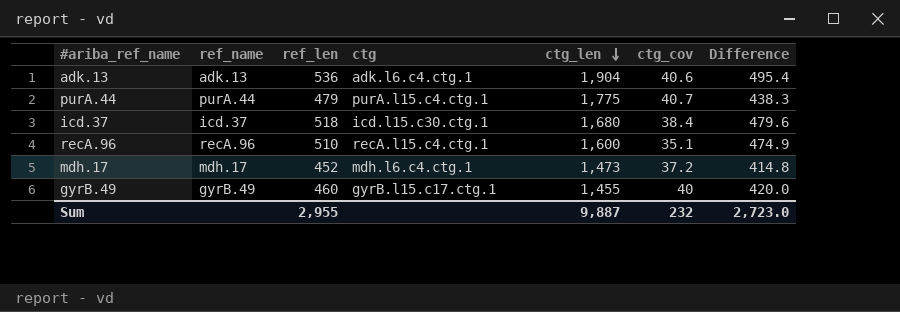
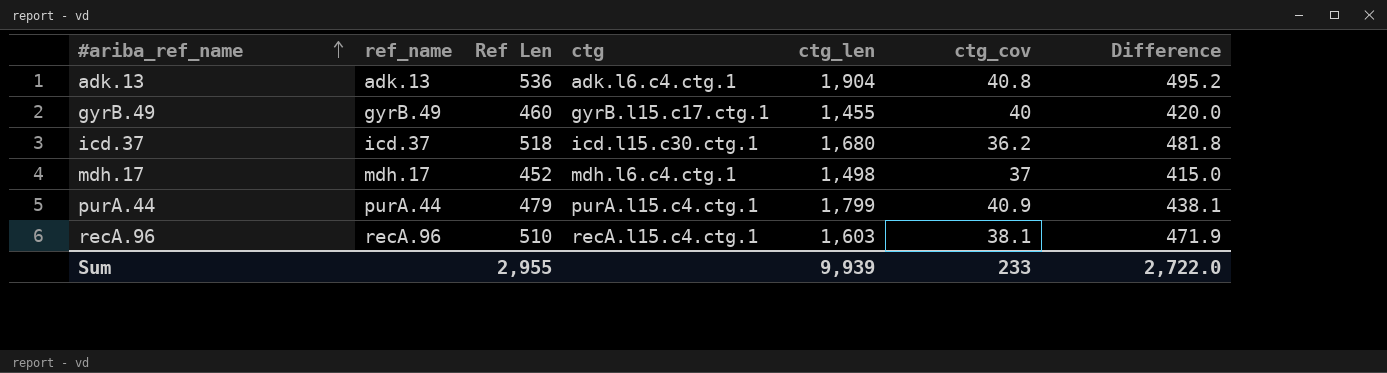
row order: ctg_len descending -> #ariba_ref_name ascending
column name: ref_len -> Ref Len
adk.13 | ctg_cov: 40.6 -> 40.8
adk.13 | Difference: 495.4 -> 495.2
icd.37 | ctg_cov: 38.4 -> 36.2
icd.37 | Difference: 479.6 -> 481.8
mdh.17 | ctg_len: 1,473 -> 1,498
mdh.17 | ctg_cov: 37.2 -> 37
mdh.17 | Difference: 414.8 -> 415.0
purA.44 | ctg_len: 1,775 -> 1,799
purA.44 | ctg_cov: 40.7 -> 40.9
purA.44 | Difference: 438.3 -> 438.1
recA.96 | ctg_len: 1,600 -> 1,603
recA.96 | ctg_cov: 35.1 -> 38.1
recA.96 | Difference: 474.9 -> 471.9
Sum | ctg_len: 9,887 -> 9,939
Sum | ctg_cov: 232 -> 233
Sum | Difference: 2,723.0 -> 2,722.0

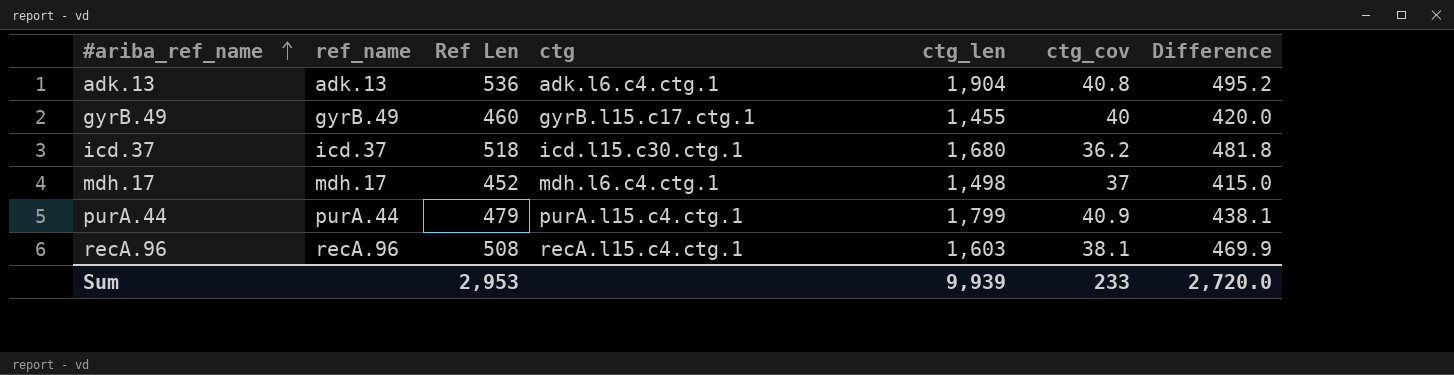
recA.96 | Ref Len: 510 -> 508
recA.96 | Difference: 471.9 -> 469.9
Sum | Ref Len: 2,955 -> 2,953
Sum | Difference: 2,722.0 -> 2,720.0

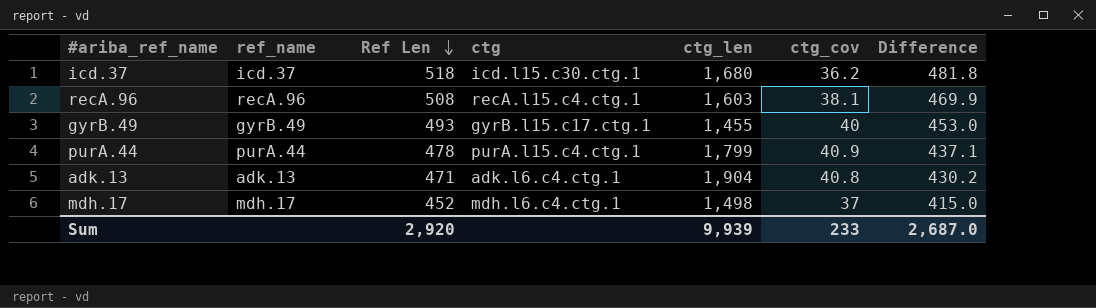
row order: #ariba_ref_name ascending -> Ref Len descending
gyrB.49 | Ref Len: 460 -> 493
gyrB.49 | Difference: 420.0 -> 453.0
purA.44 | Ref Len: 479 -> 478
purA.44 | Difference: 438.1 -> 437.1
adk.13 | Ref Len: 536 -> 471
adk.13 | Difference: 495.2 -> 430.2
Sum | Ref Len: 2,953 -> 2,920
Sum | Difference: 2,720.0 -> 2,687.0

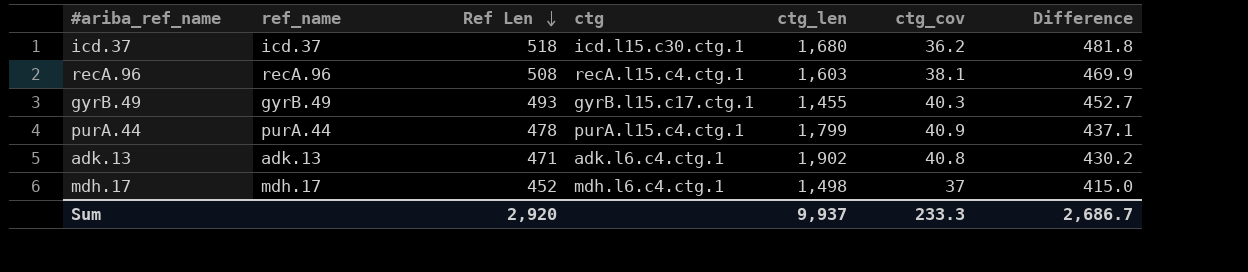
gyrB.49 | ctg_cov: 40 -> 40.3
gyrB.49 | Difference: 453.0 -> 452.7
adk.13 | ctg_len: 1,904 -> 1,902
Sum | ctg_len: 9,939 -> 9,937
Sum | ctg_cov: 233 -> 233.3
Sum | Difference: 2,687.0 -> 2,686.7

